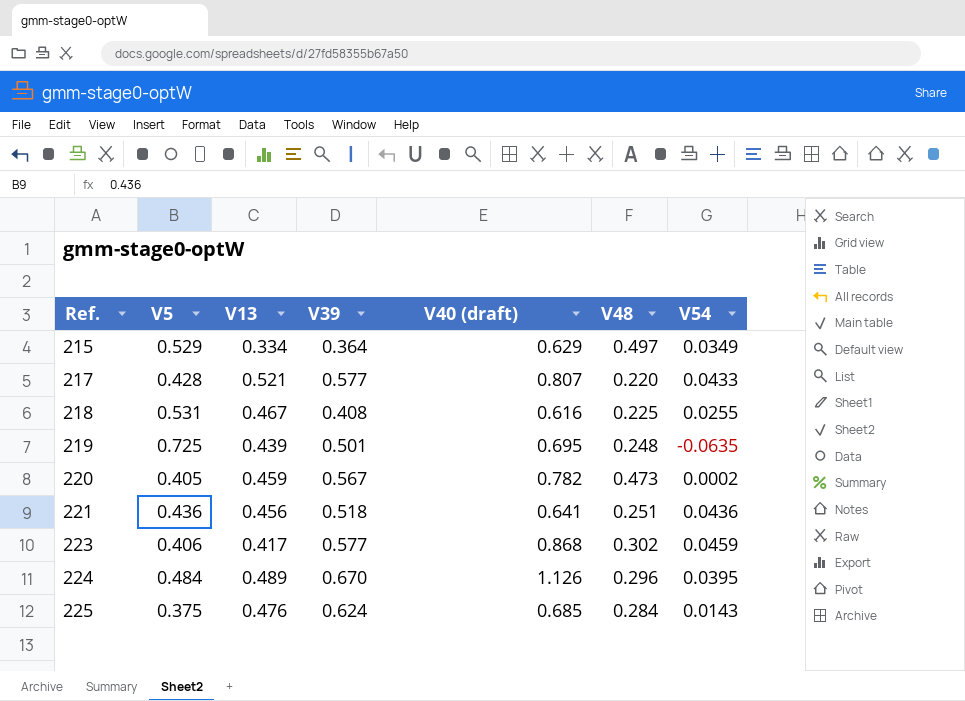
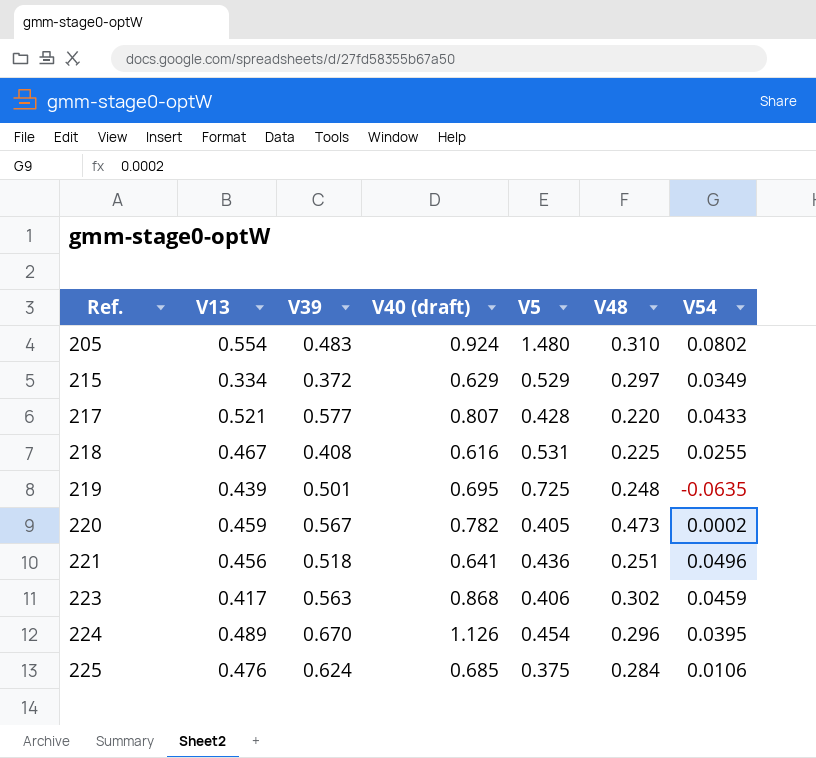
column V5 | position: 2 -> 5
row 205: none -> 0.554 | 0.483 | 0.924 | 1.480 | 0.310 | 0.0802
215 | V39: 0.364 -> 0.372
215 | V48: 0.497 -> 0.297
221 | V54: 0.0436 -> 0.0496
223 | V39: 0.577 -> 0.563
224 | V5: 0.484 -> 0.454
225 | V54: 0.0143 -> 0.0106

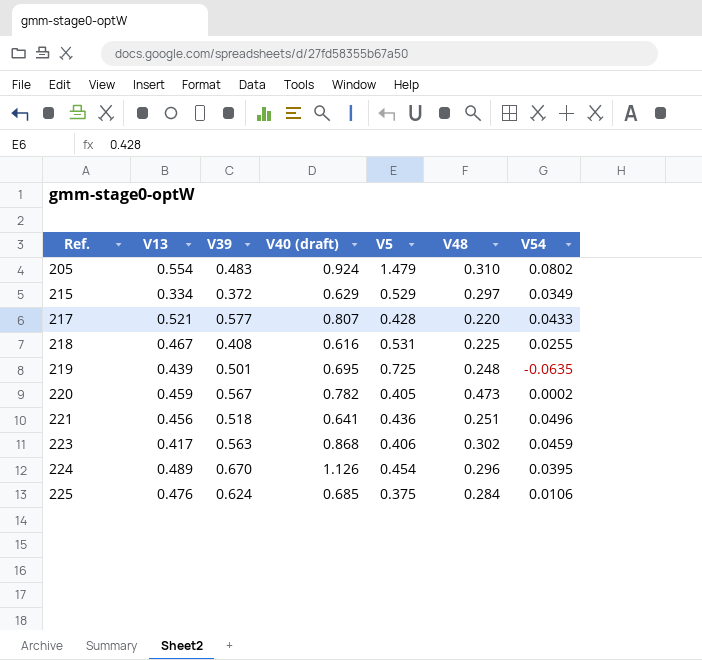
205 | V5: 1.480 -> 1.479

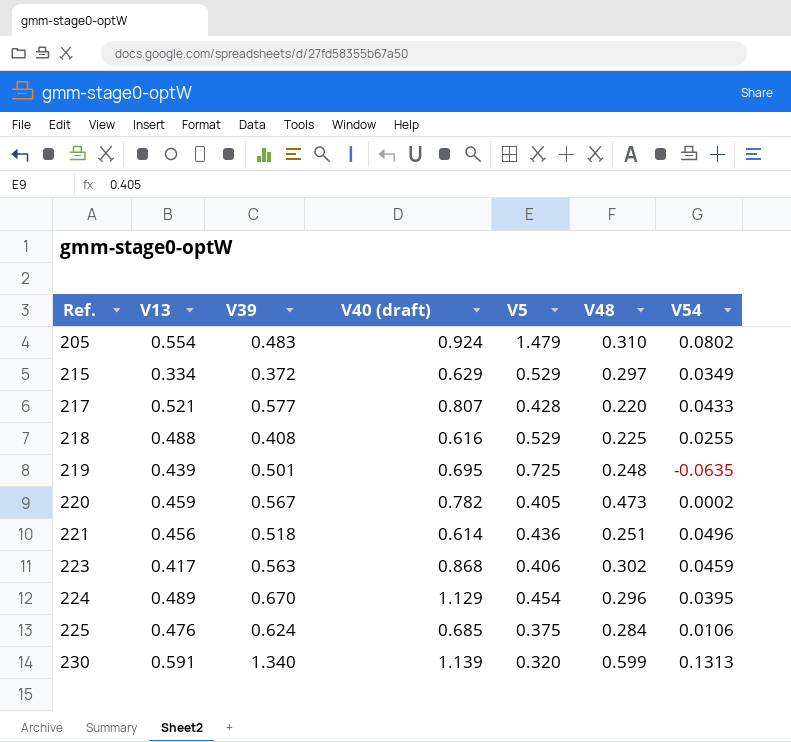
218 | V13: 0.467 -> 0.488
218 | V5: 0.531 -> 0.529
221 | V40 (draft): 0.641 -> 0.614
224 | V40 (draft): 1.126 -> 1.129
row 230: none -> 0.591 | 1.340 | 1.139 | 0.320 | 0.599 | 0.1313

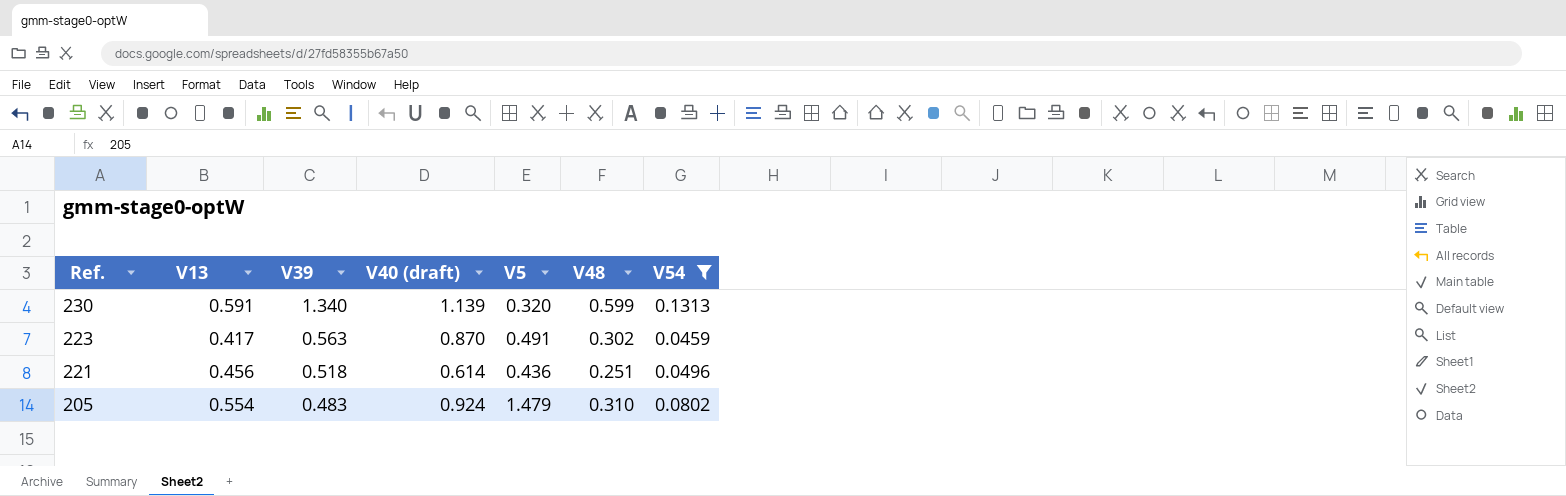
filter: none -> V54 >= 0.0459
row order: Ref. ascending -> Ref. descending
223 | V40 (draft): 0.868 -> 0.870
223 | V5: 0.406 -> 0.491

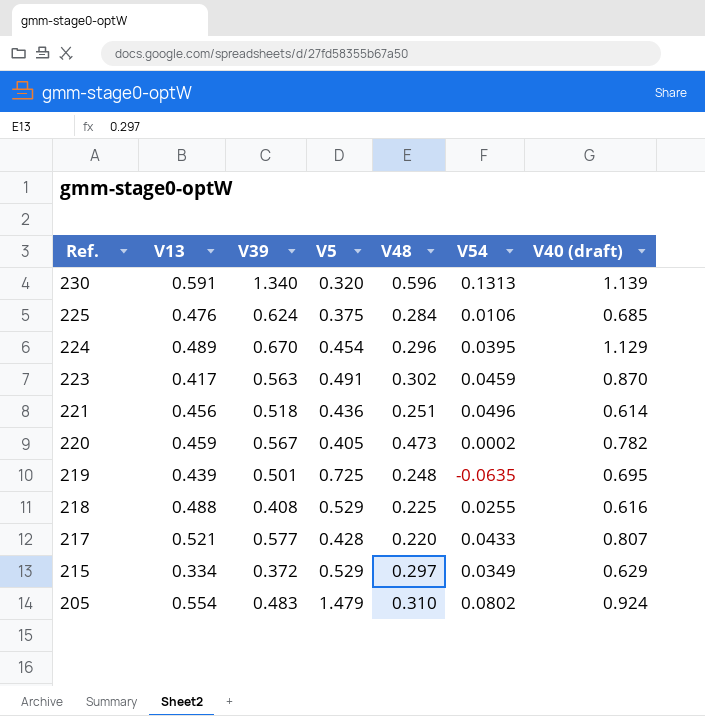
filter: V54 >= 0.0459 -> none
column V40 (draft) | position: 4 -> 7
230 | V48: 0.599 -> 0.596

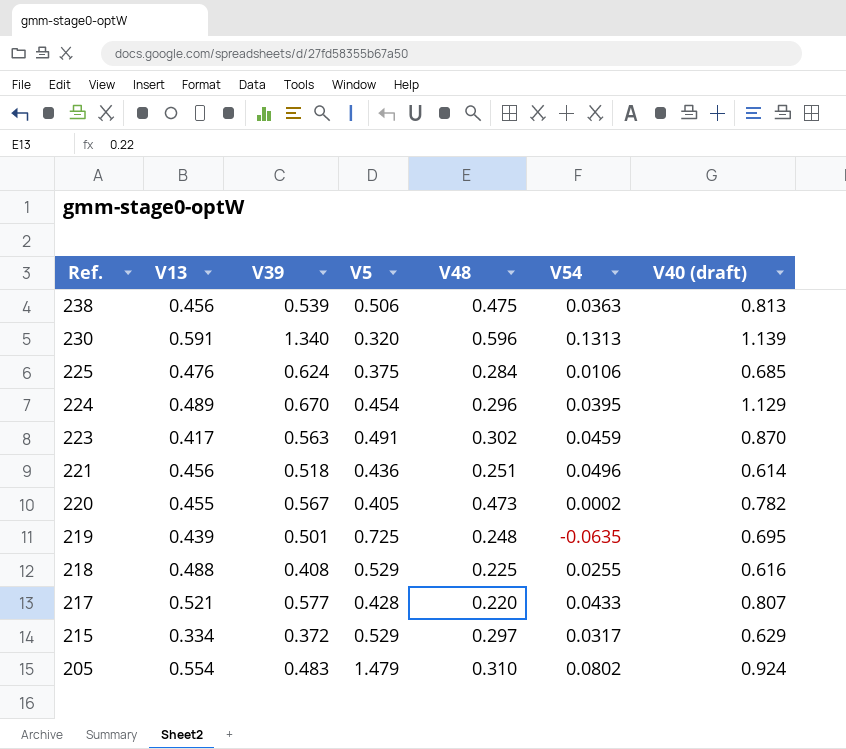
row 238: none -> 0.456 | 0.539 | 0.506 | 0.475 | 0.0363 | 0.813
220 | V13: 0.459 -> 0.455
215 | V54: 0.0349 -> 0.0317

